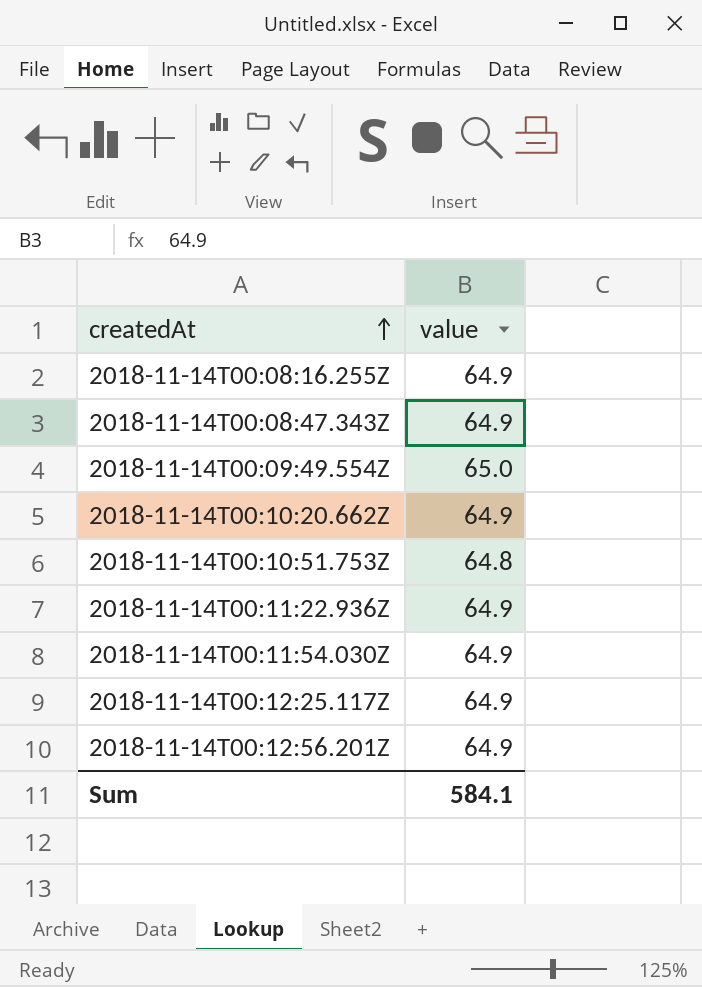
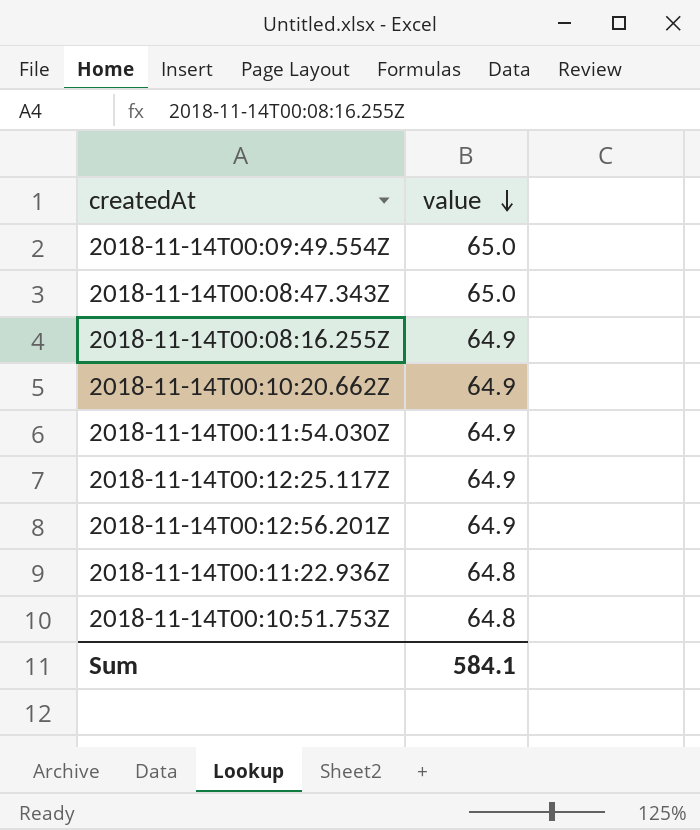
row order: createdAt ascending -> value descending
2018-11-14T00:08:47.343Z | value: 64.9 -> 65.0
2018-11-14T00:11:22.936Z | value: 64.9 -> 64.8

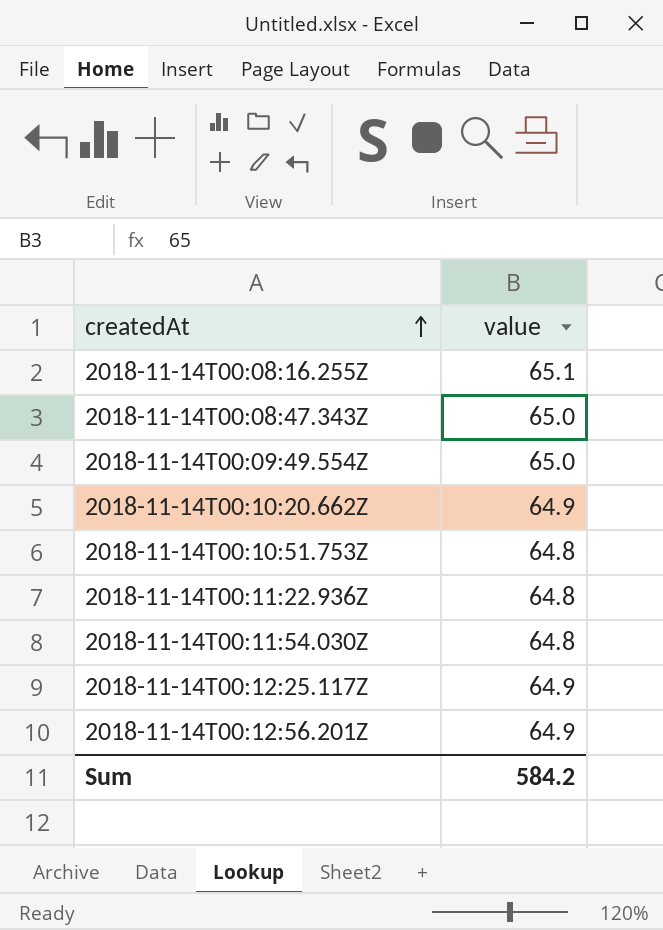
row order: value descending -> createdAt ascending
2018-11-14T00:08:16.255Z | value: 64.9 -> 65.1
2018-11-14T00:11:54.030Z | value: 64.9 -> 64.8
Sum | value: 584.1 -> 584.2

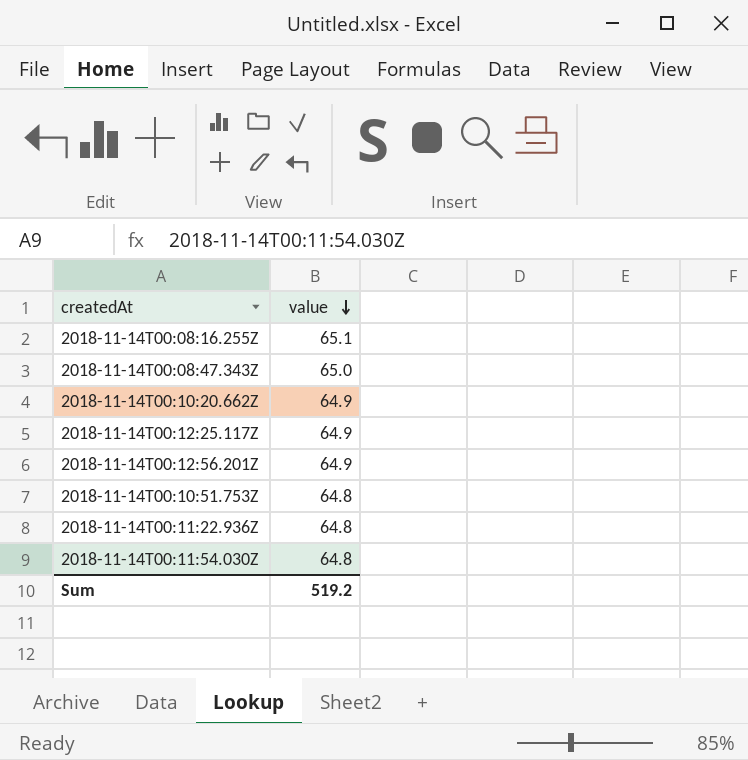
row order: createdAt ascending -> value descending
row 2018-11-14T00:09:49.554Z: 65.0 -> none
Sum | value: 584.2 -> 519.2

